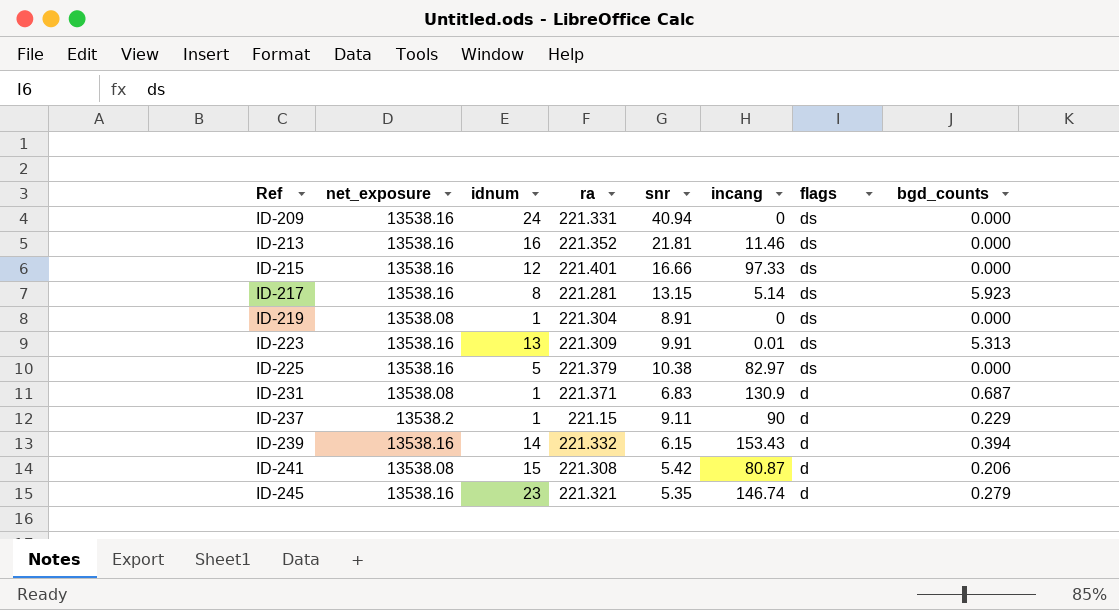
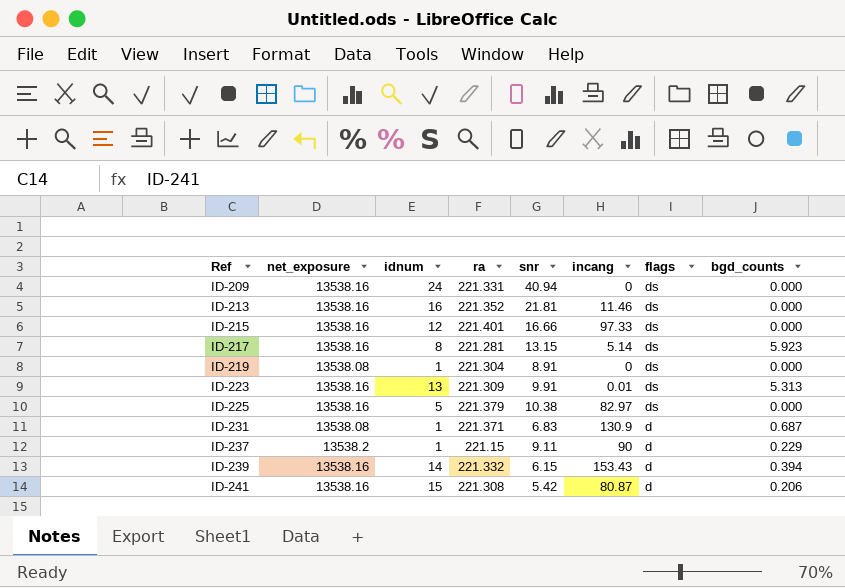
row ID-245: 13538.16 | 23 | 221.321 | 5.35 | 146.74 | d | 0.279 -> none
ID-241 | net_exposure: 13538.08 -> 13538.16

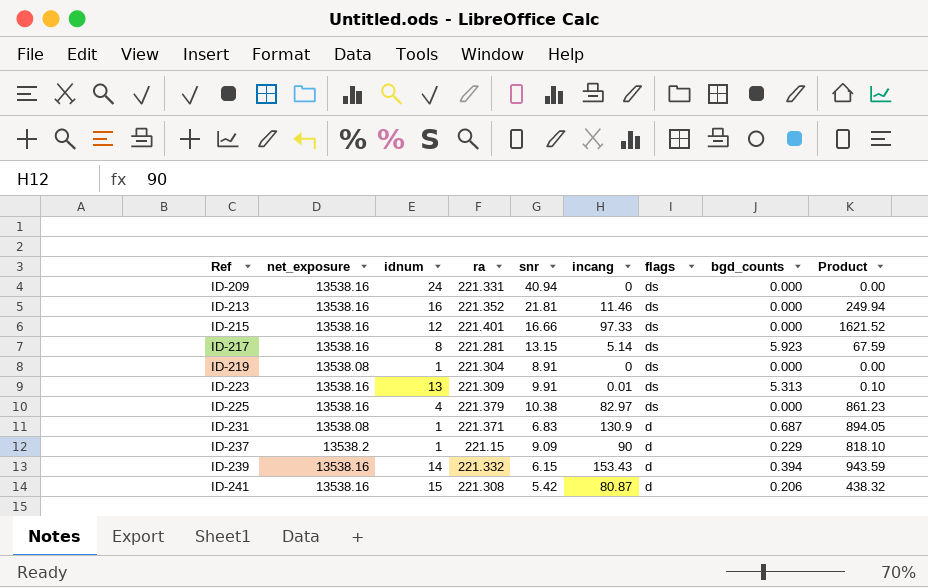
column Product | formula: none -> [snr] * [incang]
ID-225 | idnum: 5 -> 4
ID-237 | snr: 9.11 -> 9.09

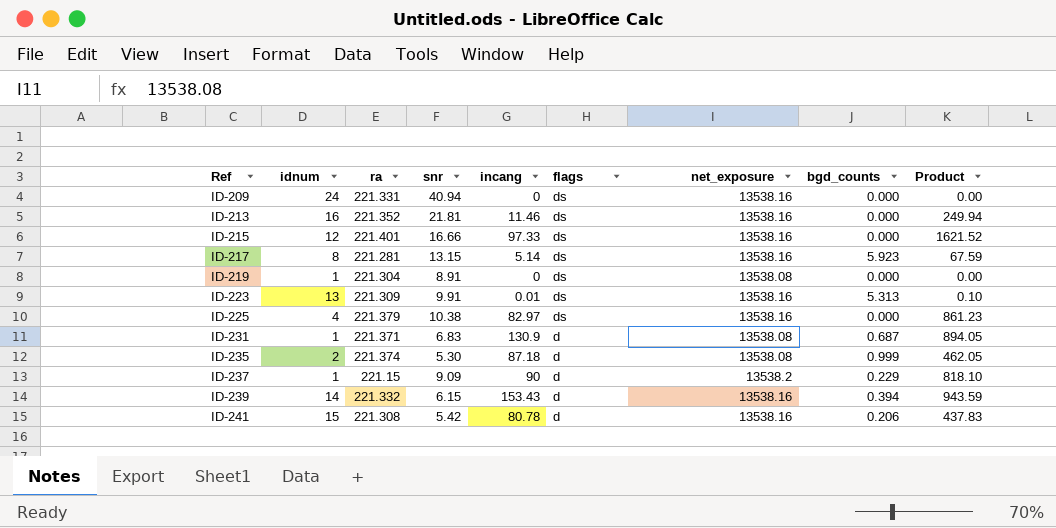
column net_exposure | position: 2 -> 7
row ID-235: none -> 2 | 221.374 | 5.30 | 87.18 | d | 13538.08 | 0.999 | 462.05
ID-241 | incang: 80.87 -> 80.78
ID-241 | Product: 438.32 -> 437.83

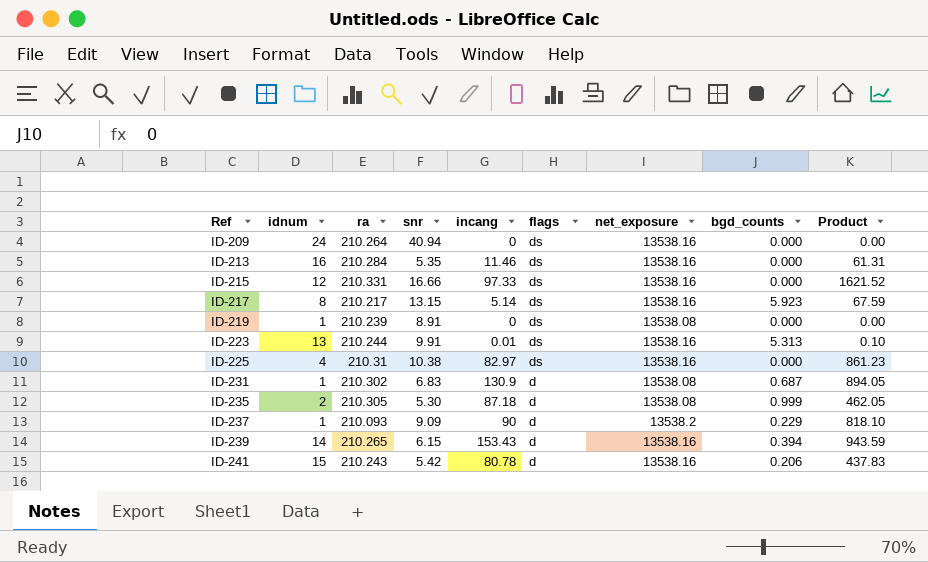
ID-209 | ra: 221.331 -> 210.264
ID-213 | ra: 221.352 -> 210.284
ID-213 | snr: 21.81 -> 5.35
ID-213 | Product: 249.94 -> 61.31
ID-215 | ra: 221.401 -> 210.331
ID-217 | ra: 221.281 -> 210.217
ID-219 | ra: 221.304 -> 210.239
ID-223 | ra: 221.309 -> 210.244
ID-225 | ra: 221.379 -> 210.31
ID-231 | ra: 221.371 -> 210.302
ID-235 | ra: 221.374 -> 210.305
ID-237 | ra: 221.15 -> 210.093
ID-239 | ra: 221.332 -> 210.265
ID-241 | ra: 221.308 -> 210.243

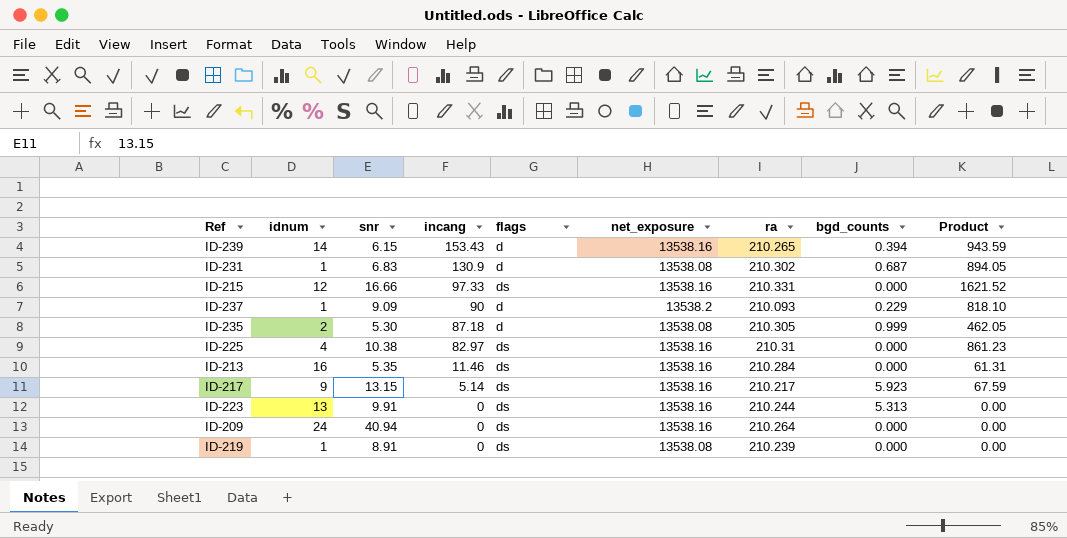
row order: Ref ascending -> incang descending
column ra | position: 3 -> 7
row ID-241: 15 | 210.243 | 5.42 | 80.78 | d | 13538.16 | 0.206 | 437.83 -> none
ID-217 | idnum: 8 -> 9
ID-223 | incang: 0.01 -> 0
ID-223 | Product: 0.10 -> 0.00

